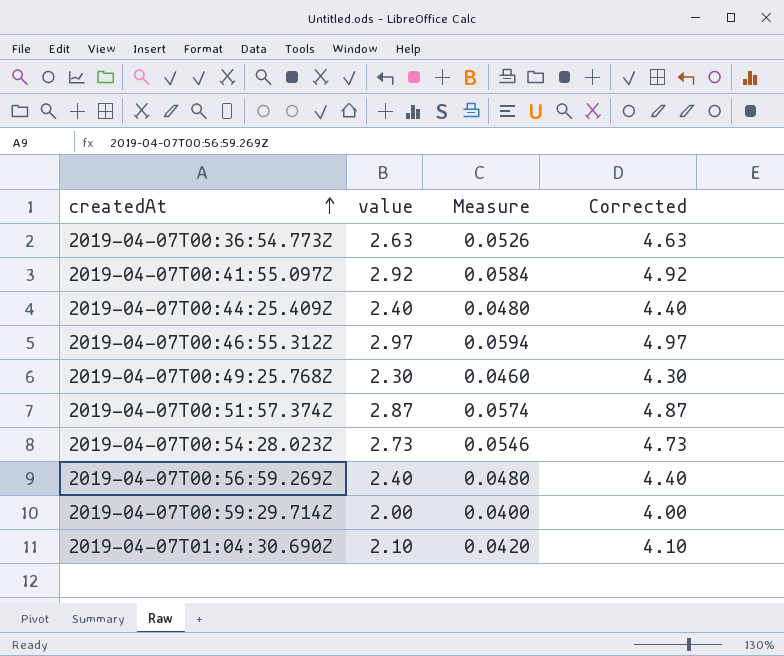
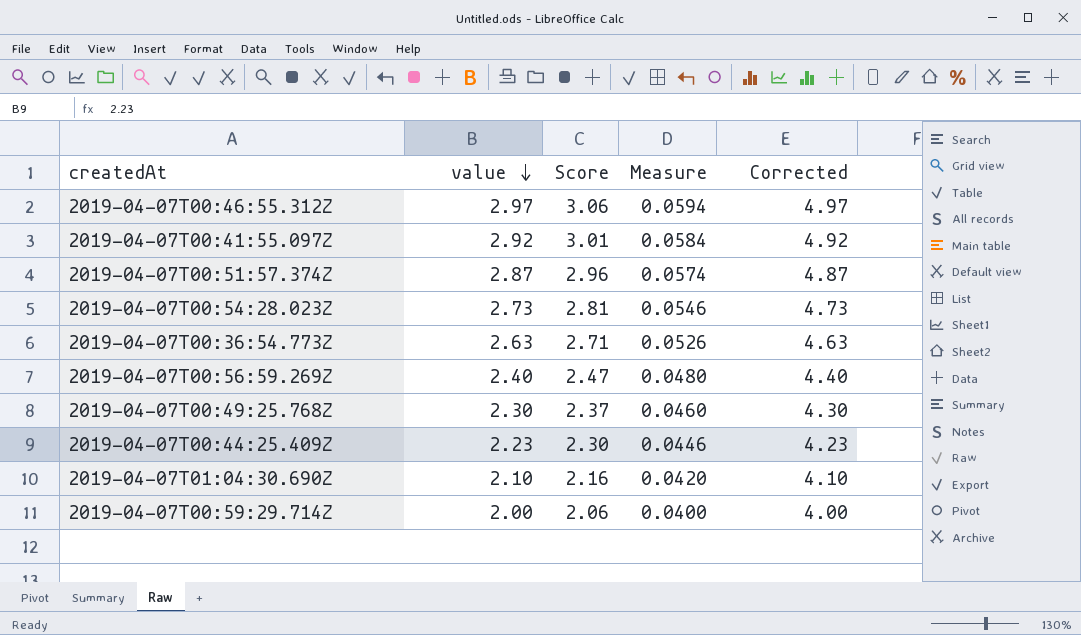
row order: createdAt ascending -> value descending
column Score | formula: none -> [value] * 1.03
2019-04-07T00:44:25.409Z | value: 2.40 -> 2.23
2019-04-07T00:44:25.409Z | Measure: 0.0480 -> 0.0446
2019-04-07T00:44:25.409Z | Corrected: 4.40 -> 4.23

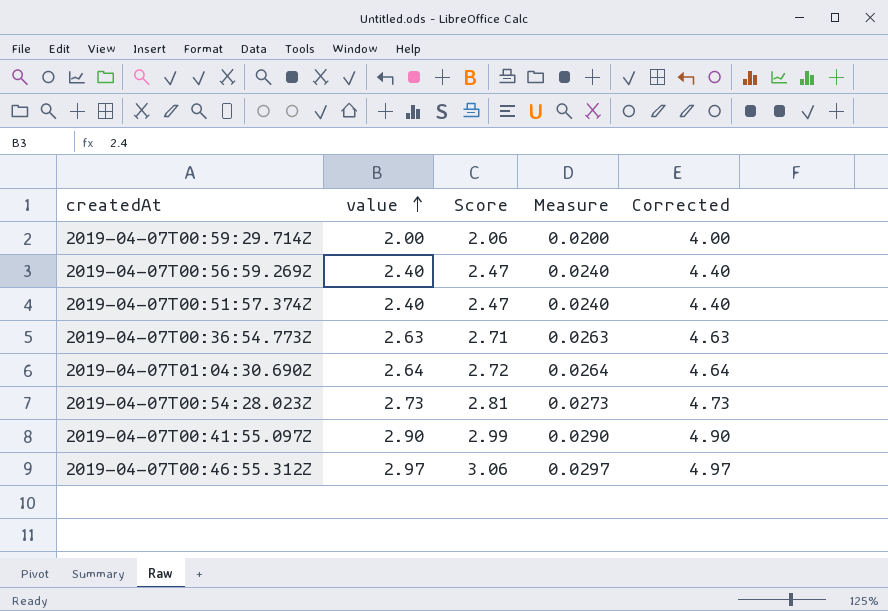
row order: value descending -> value ascending
column Measure | formula: [value] * 0.02 -> [value] * 0.01
row 2019-04-07T00:49:25.768Z: 2.30 | 2.37 | 0.0460 | 4.30 -> none
row 2019-04-07T00:44:25.409Z: 2.23 | 2.30 | 0.0446 | 4.23 -> none
2019-04-07T00:51:57.374Z | value: 2.87 -> 2.40
2019-04-07T00:51:57.374Z | Score: 2.96 -> 2.47
2019-04-07T00:51:57.374Z | Corrected: 4.87 -> 4.40
2019-04-07T01:04:30.690Z | value: 2.10 -> 2.64
2019-04-07T01:04:30.690Z | Score: 2.16 -> 2.72
2019-04-07T01:04:30.690Z | Corrected: 4.10 -> 4.64
2019-04-07T00:41:55.097Z | value: 2.92 -> 2.90
2019-04-07T00:41:55.097Z | Score: 3.01 -> 2.99
2019-04-07T00:41:55.097Z | Corrected: 4.92 -> 4.90

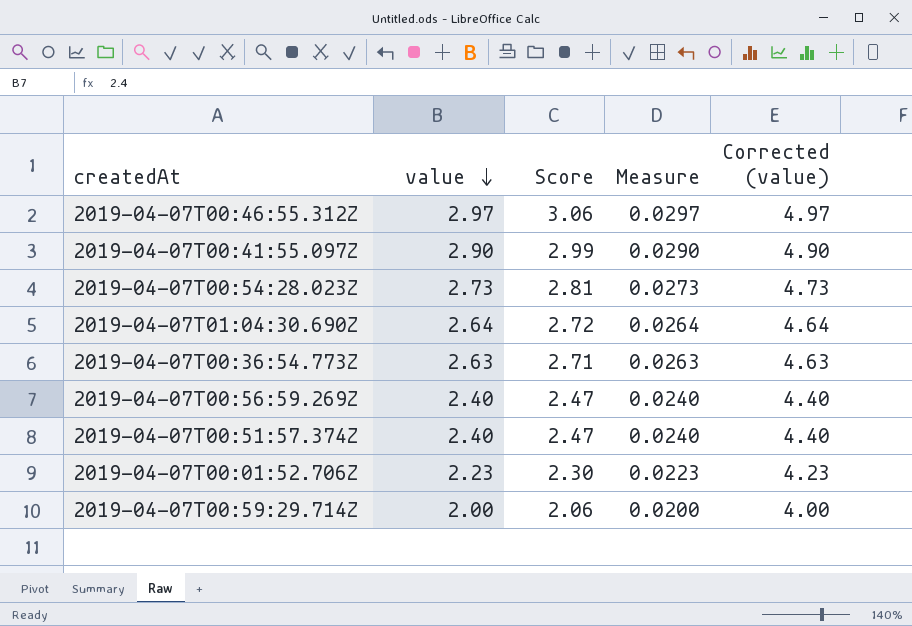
row order: value ascending -> value descending
column name: Corrected -> Corrected (value)
row 2019-04-07T00:01:52.706Z: none -> 2.23 | 2.30 | 0.0223 | 4.23

